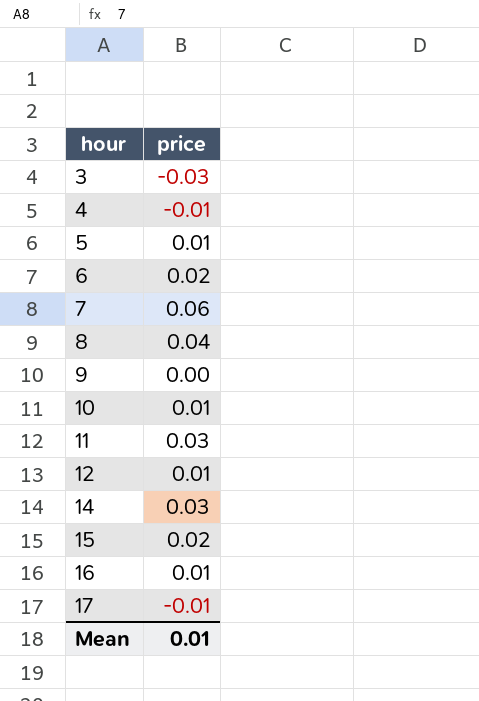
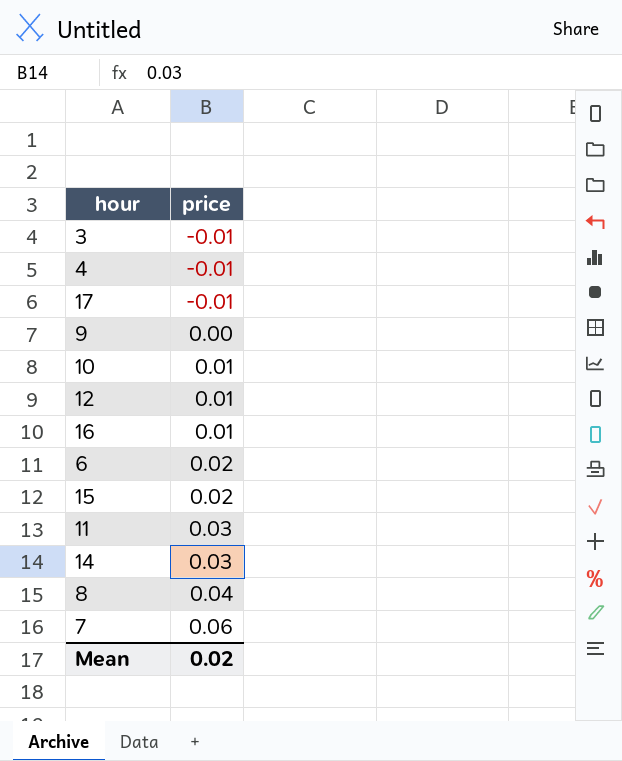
row order: hour ascending -> price ascending
row 5: 0.01 -> none
3 | price: -0.03 -> -0.01
Mean | price: 0.01 -> 0.02

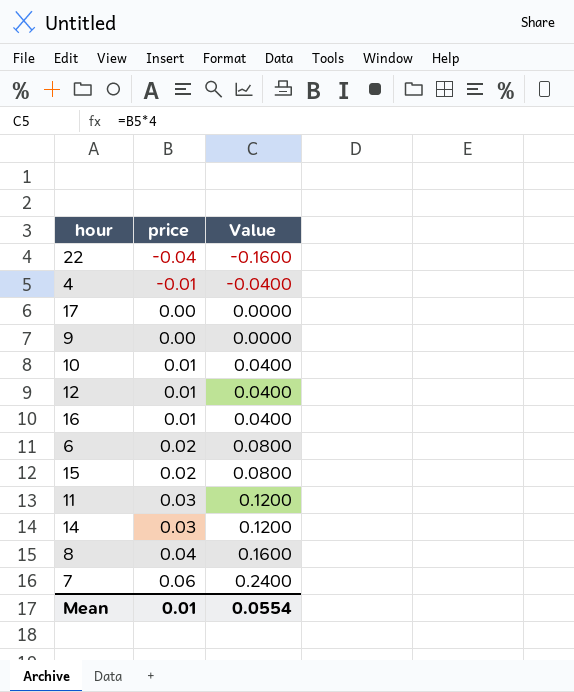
column Value | formula: none -> [price] * 4
row 3: -0.01 -> none
row 22: none -> -0.04 | -0.1600
17 | price: -0.01 -> 0.00
Mean | price: 0.02 -> 0.01

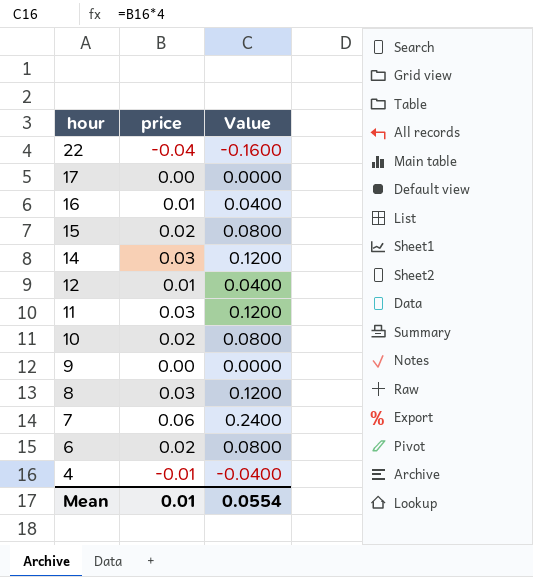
row order: price ascending -> hour descending
10 | price: 0.01 -> 0.02
10 | Value: 0.0400 -> 0.0800
8 | price: 0.04 -> 0.03
8 | Value: 0.1600 -> 0.1200

